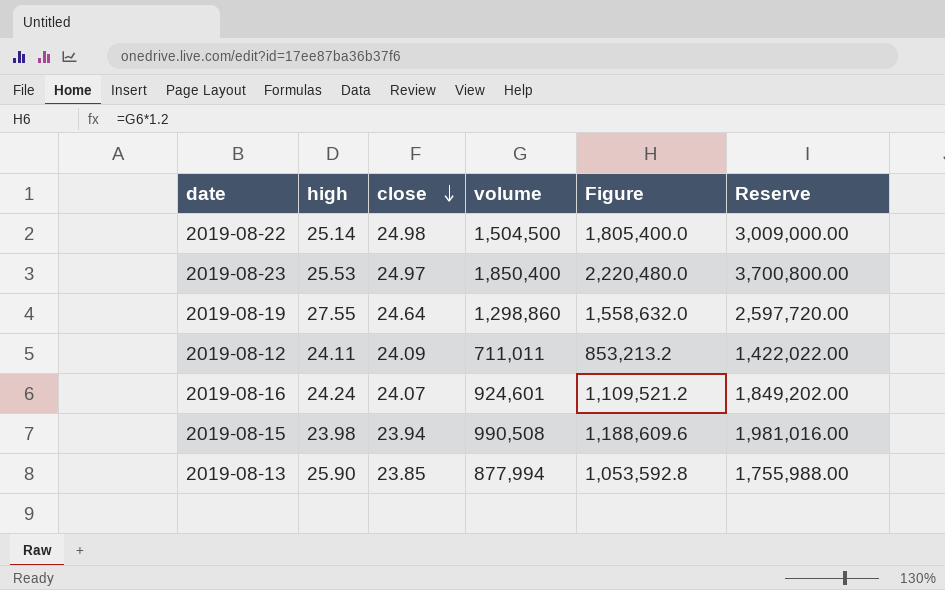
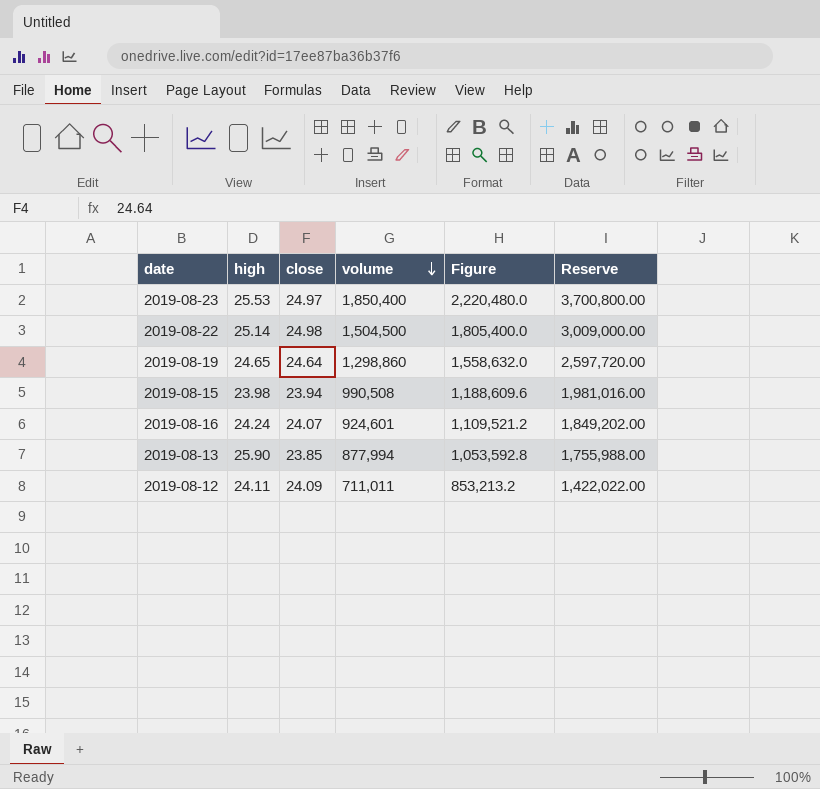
row order: close descending -> volume descending
2019-08-19 | high: 27.55 -> 24.65

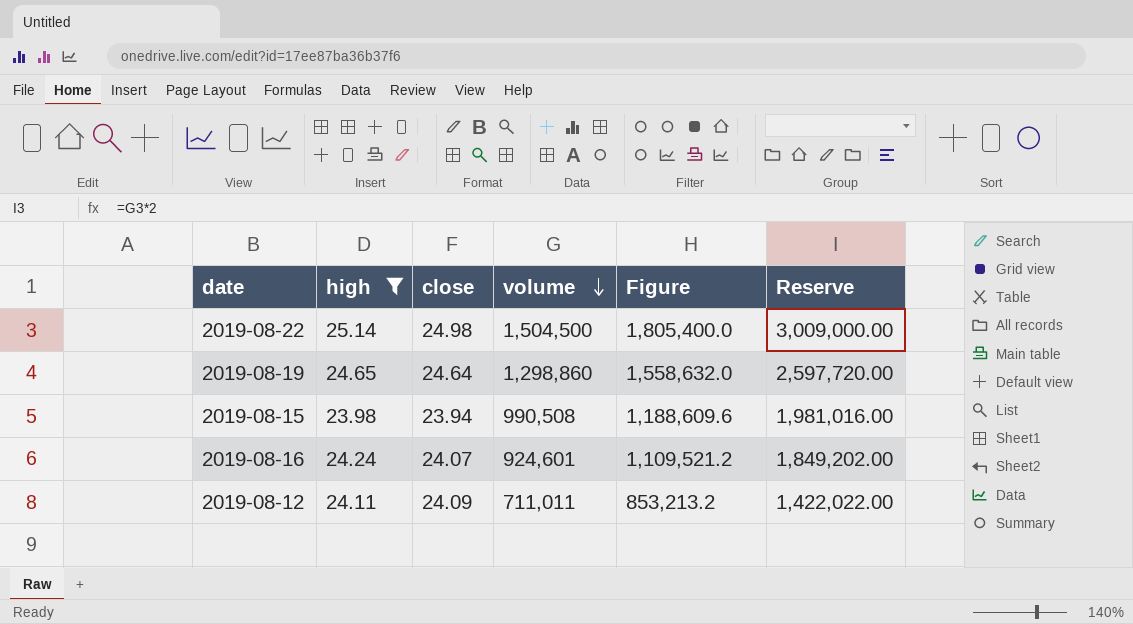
filter: none -> high <= 25.14

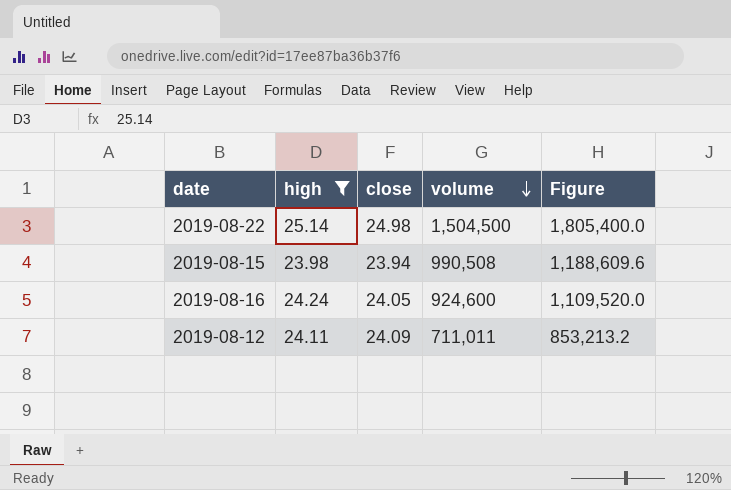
column Reserve | formula: [volume] * 2 -> none
row 2019-08-19: 24.65 | 24.64 | 1,298,860 | 1,558,632.0 | 2,597,720.00 -> none
2019-08-16 | close: 24.07 -> 24.05
2019-08-16 | volume: 924,601 -> 924,600
2019-08-16 | Figure: 1,109,521.2 -> 1,109,520.0

